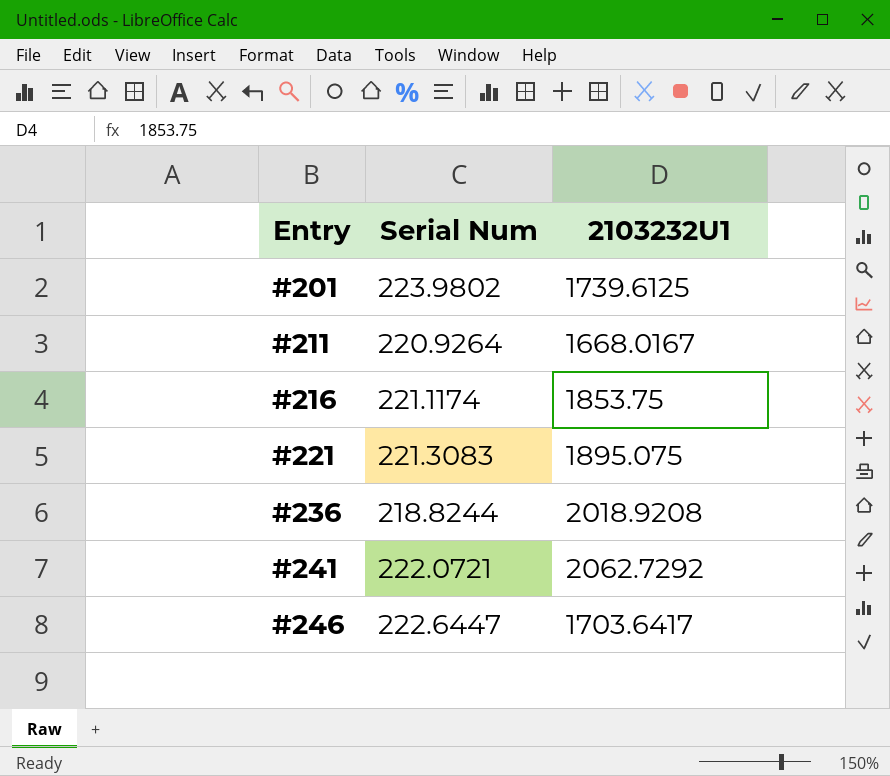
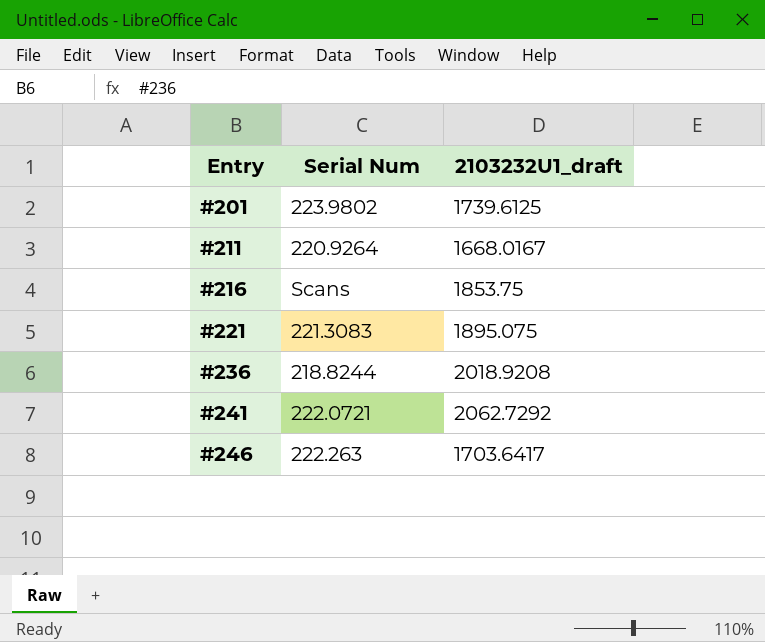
column name: 2103232U1 -> 2103232U1_draft
#216 | Serial Num: 221.1174 -> Scans
#246 | Serial Num: 222.6447 -> 222.263

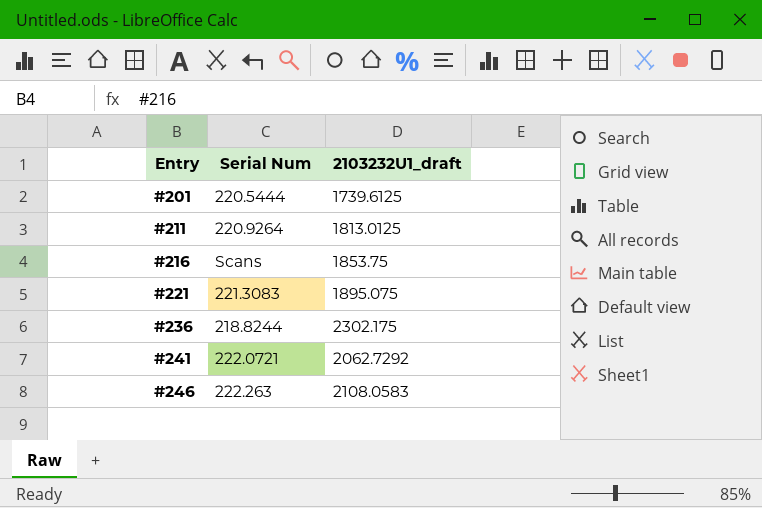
#201 | Serial Num: 223.9802 -> 220.5444
#211 | 2103232U1_draft: 1668.0167 -> 1813.0125
#236 | 2103232U1_draft: 2018.9208 -> 2302.175
#246 | 2103232U1_draft: 1703.6417 -> 2108.0583

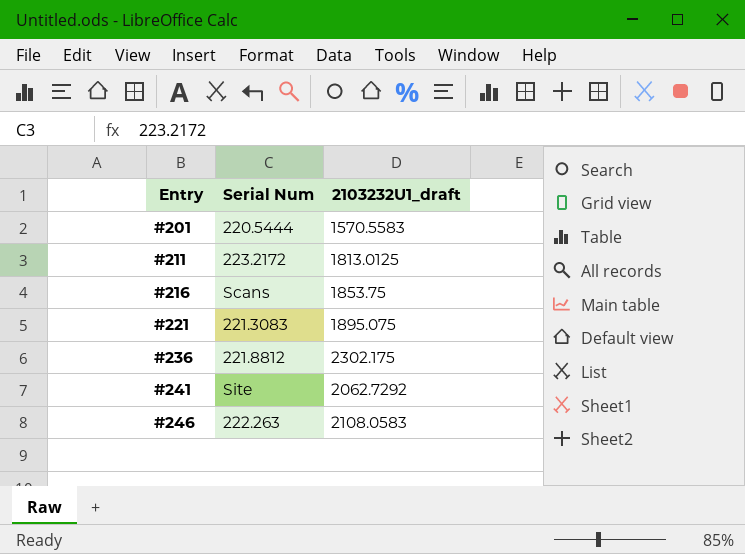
#201 | 2103232U1_draft: 1739.6125 -> 1570.5583
#211 | Serial Num: 220.9264 -> 223.2172
#236 | Serial Num: 218.8244 -> 221.8812
#241 | Serial Num: 222.0721 -> Site

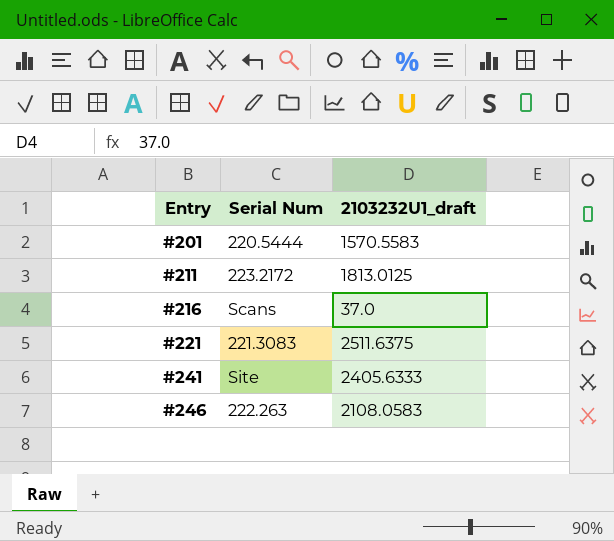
row #236: 221.8812 | 2302.175 -> none
#216 | 2103232U1_draft: 1853.75 -> 37.0
#221 | 2103232U1_draft: 1895.075 -> 2511.6375
#241 | 2103232U1_draft: 2062.7292 -> 2405.6333

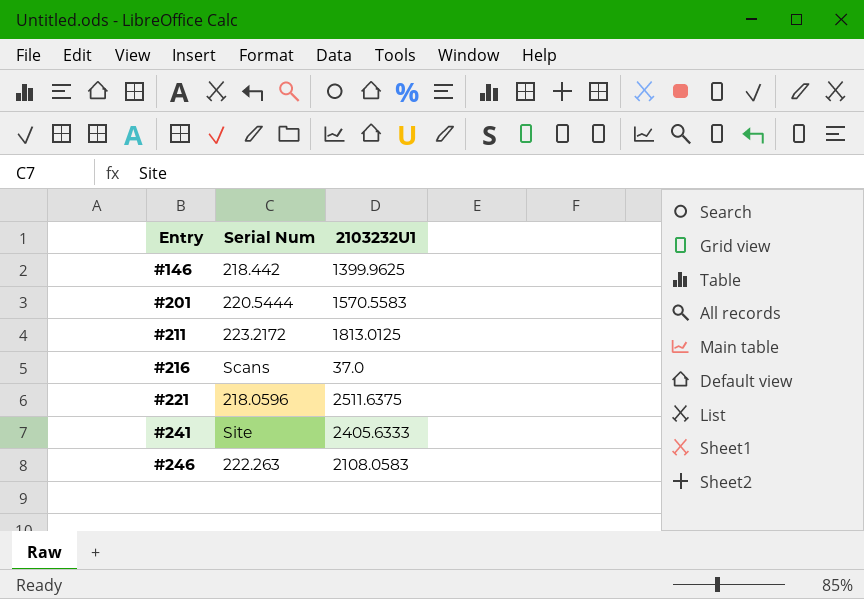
column name: 2103232U1_draft -> 2103232U1
row #146: none -> 218.442 | 1399.9625
#221 | Serial Num: 221.3083 -> 218.0596

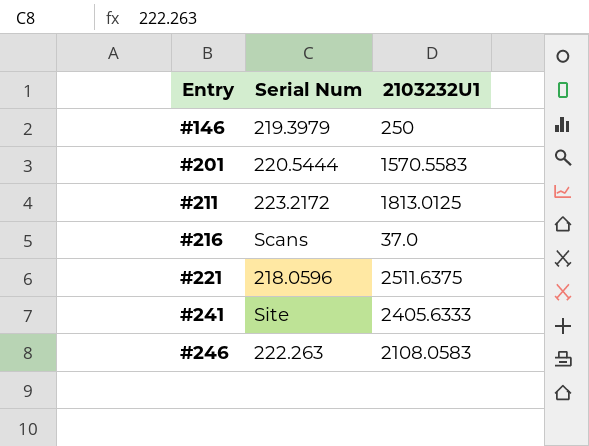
#146 | Serial Num: 218.442 -> 219.3979
#146 | 2103232U1: 1399.9625 -> 250

